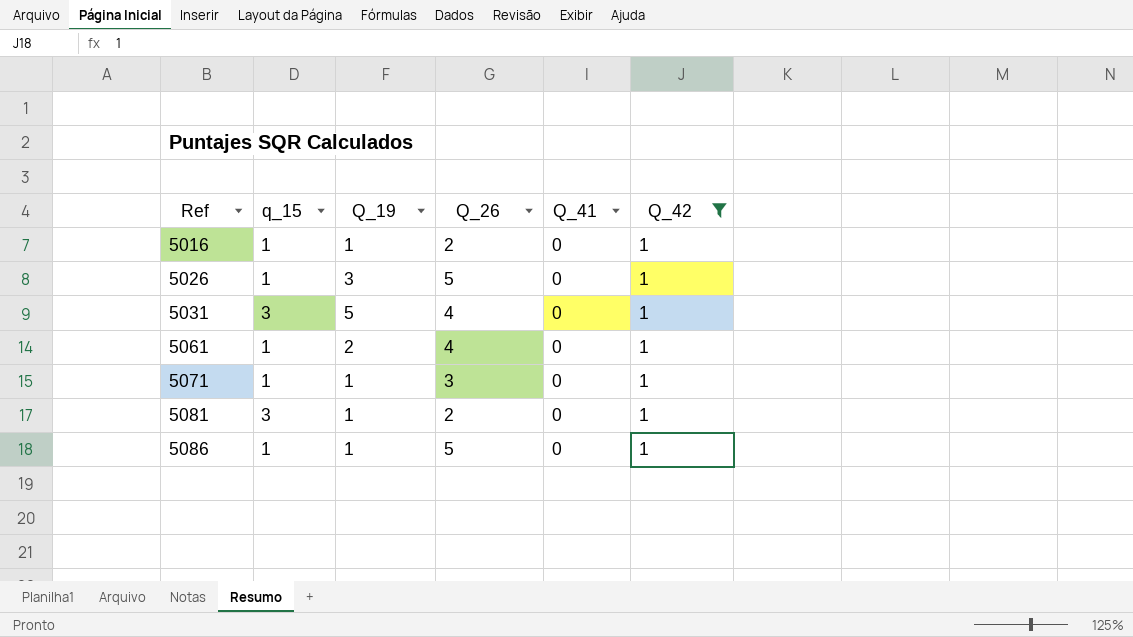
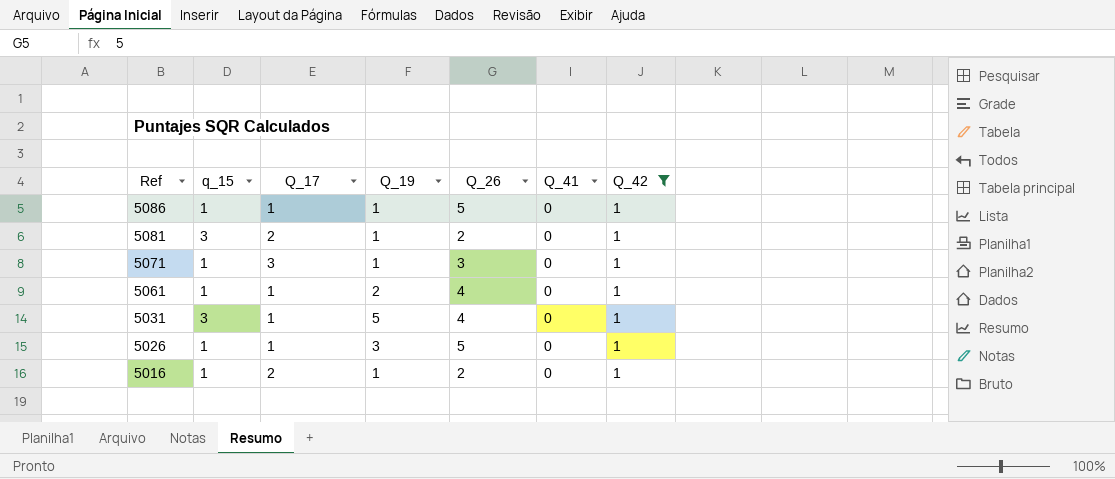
row order: Ref ascending -> Ref descending
column Q_17 | position: none -> 3

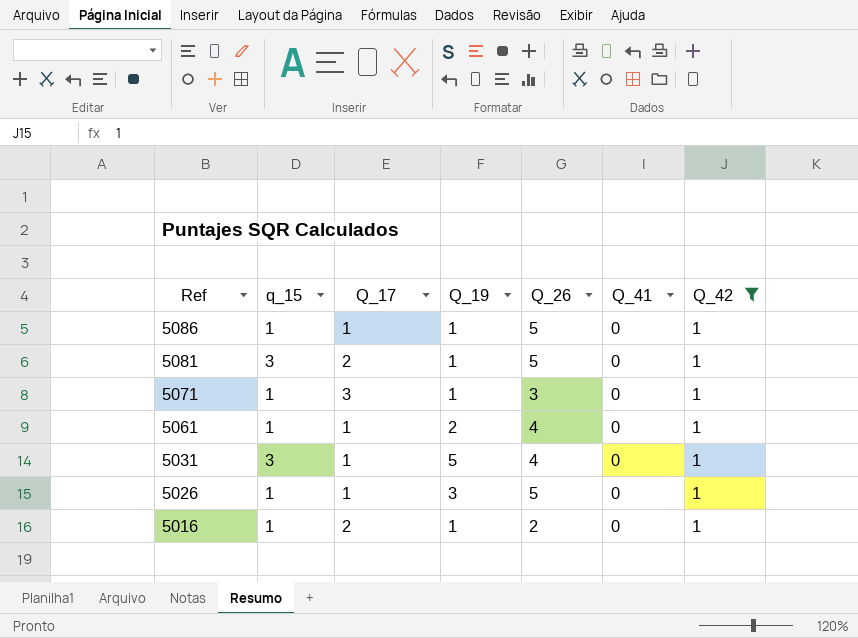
5081 | Q_26: 2 -> 5

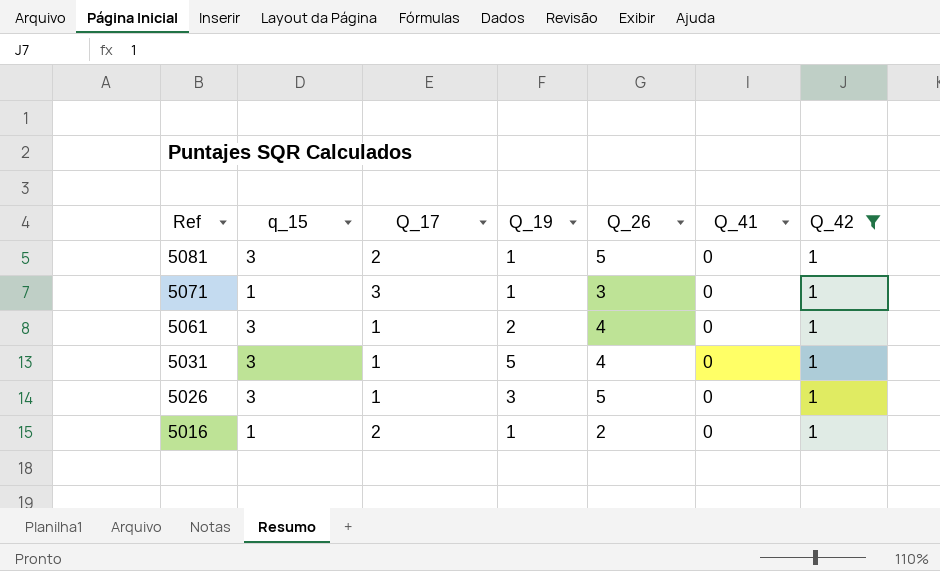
row 5086: 1 | 1 | 1 | 5 | 0 | 1 -> none
5061 | q_15: 1 -> 3
5026 | q_15: 1 -> 3

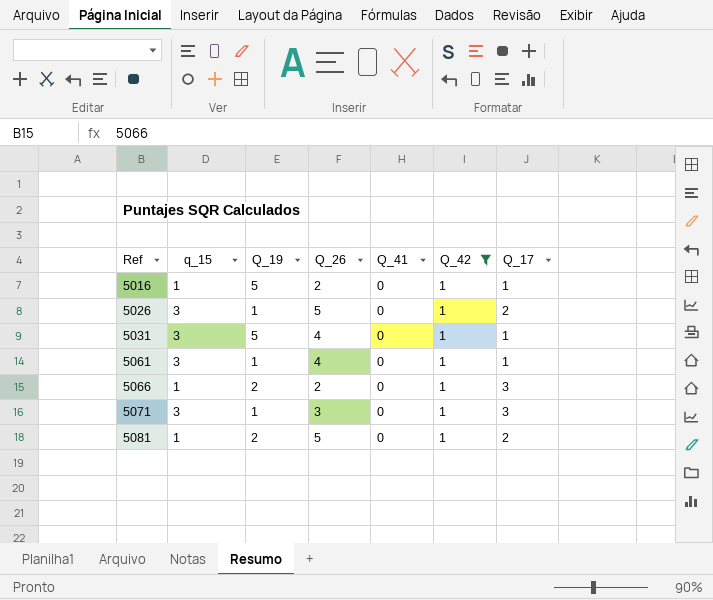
row order: Ref descending -> Ref ascending
column Q_17 | position: 3 -> 7
5016 | Q_19: 1 -> 5
5016 | Q_17: 2 -> 1
5026 | Q_19: 3 -> 1
5026 | Q_17: 1 -> 2
5061 | Q_19: 2 -> 1
row 5066: none -> 1 | 2 | 2 | 0 | 1 | 3
5071 | q_15: 1 -> 3
5081 | q_15: 3 -> 1
5081 | Q_19: 1 -> 2

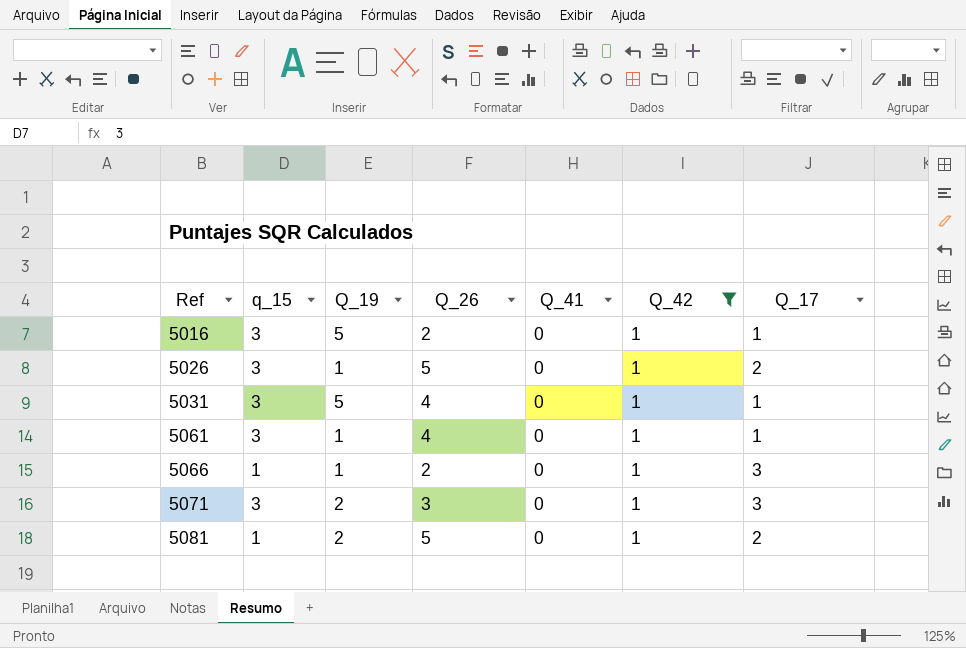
5016 | q_15: 1 -> 3
5066 | Q_19: 2 -> 1
5071 | Q_19: 1 -> 2

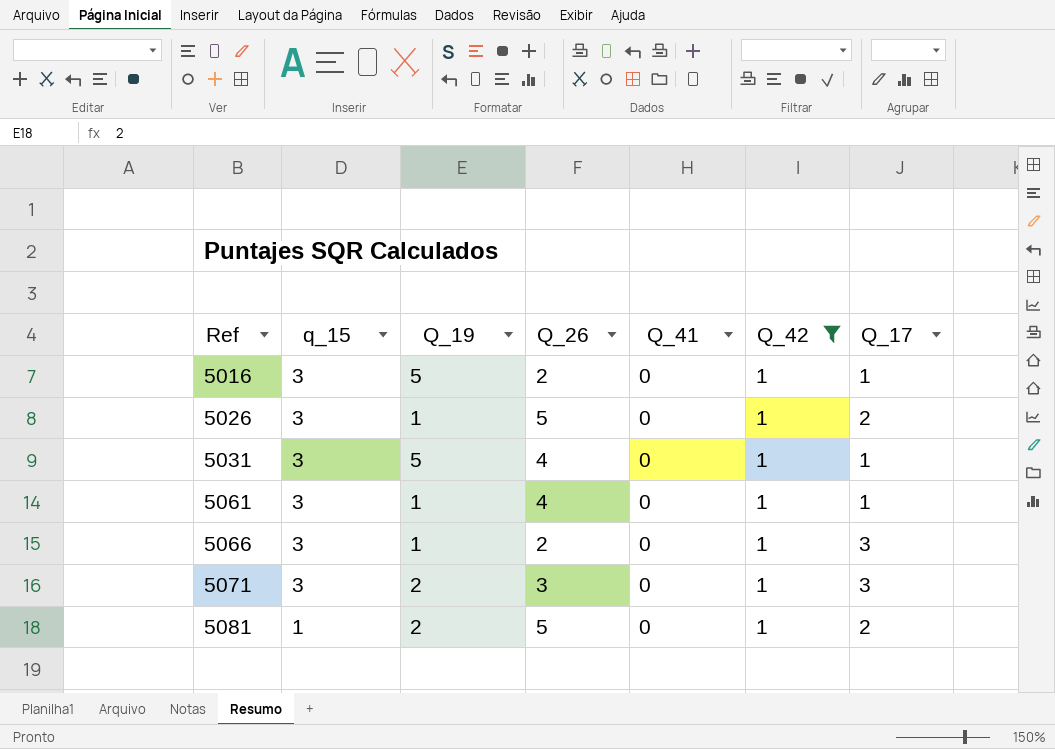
5066 | q_15: 1 -> 3

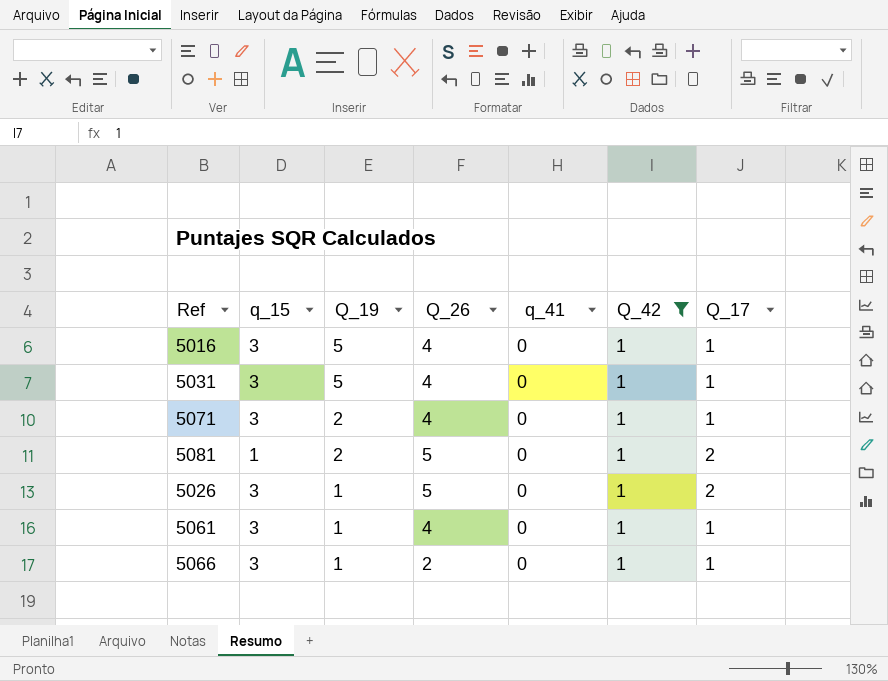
row order: Ref ascending -> Q_19 descending
column name: Q_41 -> q_41
5016 | Q_26: 2 -> 4
5071 | Q_26: 3 -> 4
5071 | Q_17: 3 -> 1
5066 | Q_17: 3 -> 1

